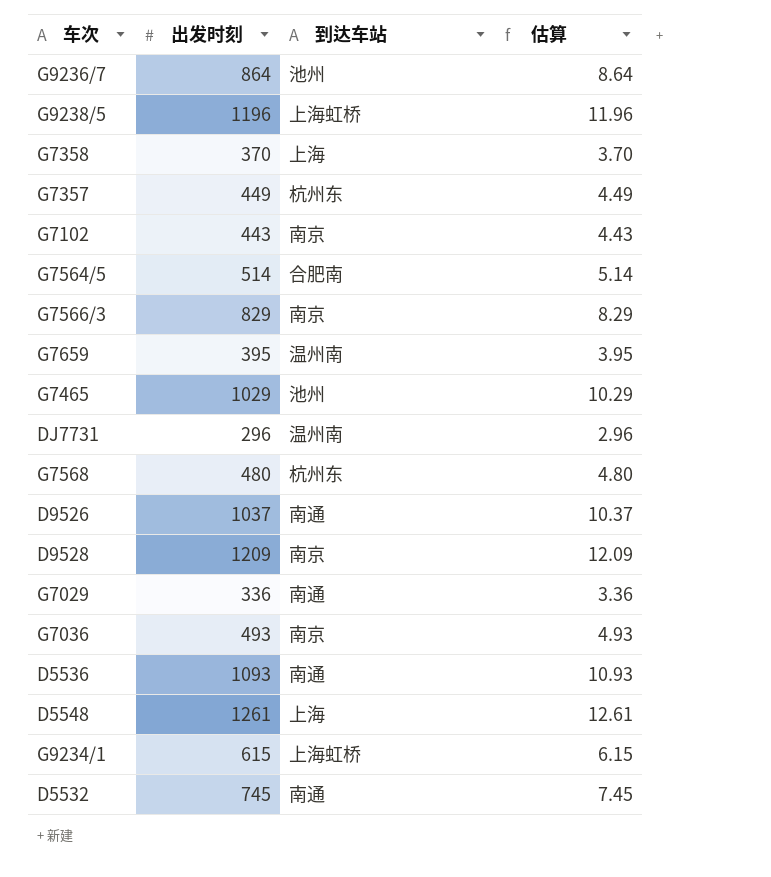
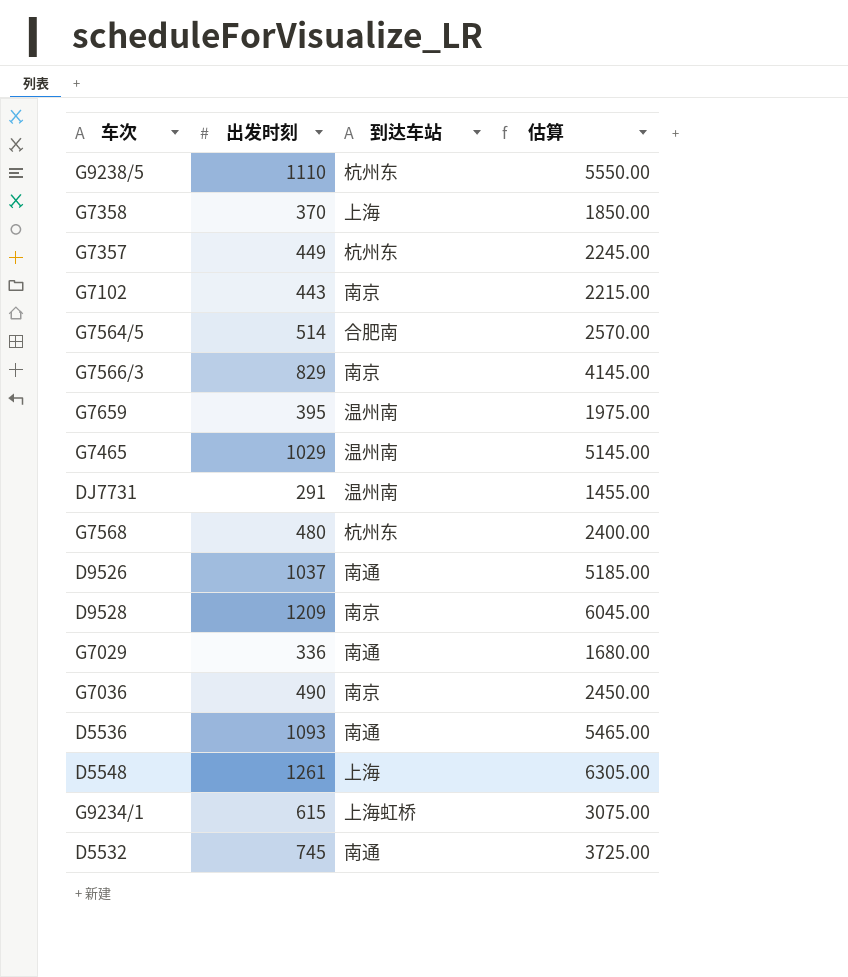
column 估算 | formula: [出发时刻] * 0.01 -> [出发时刻] * 5
row G9236/7: 864 | 池州 | 8.64 -> none
G9238/5 | 出发时刻: 1196 -> 1110
G9238/5 | 到达车站: 上海虹桥 -> 杭州东
G7465 | 到达车站: 池州 -> 温州南
DJ7731 | 出发时刻: 296 -> 291
G7036 | 出发时刻: 493 -> 490

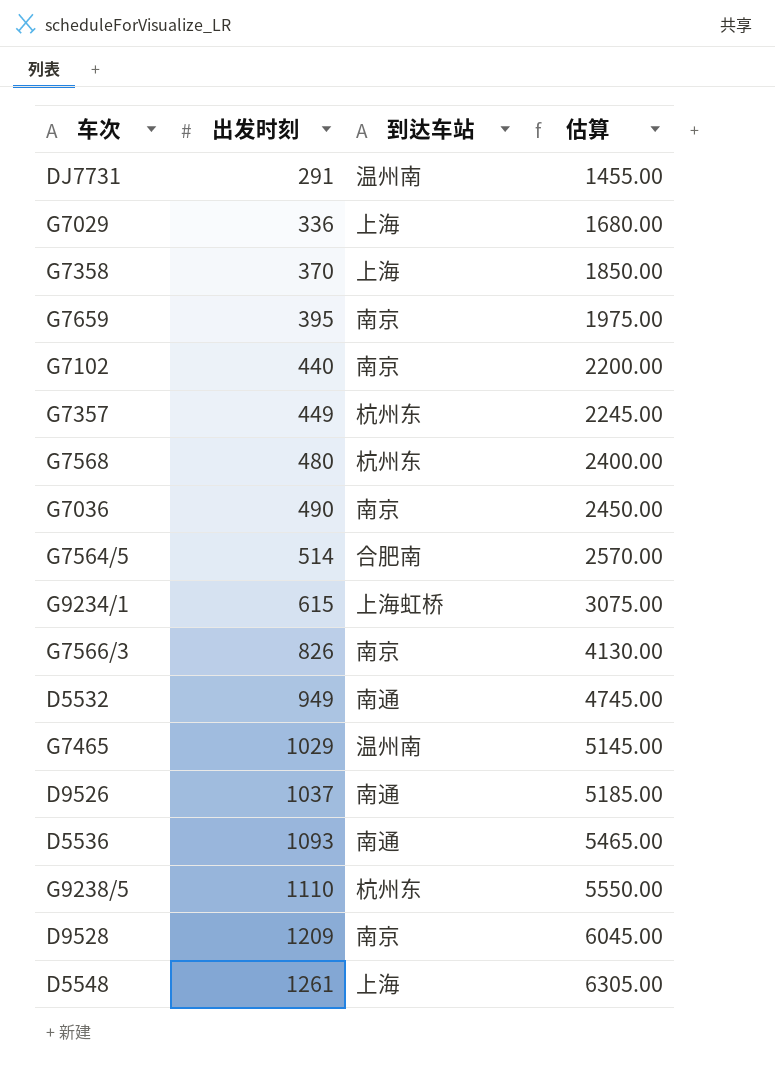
row order: none -> 出发时刻 ascending
G7029 | 到达车站: 南通 -> 上海
G7659 | 到达车站: 温州南 -> 南京
G7102 | 出发时刻: 443 -> 440
G7102 | 估算: 2215.00 -> 2200.00
G7566/3 | 出发时刻: 829 -> 826
G7566/3 | 估算: 4145.00 -> 4130.00
D5532 | 出发时刻: 745 -> 949
D5532 | 估算: 3725.00 -> 4745.00

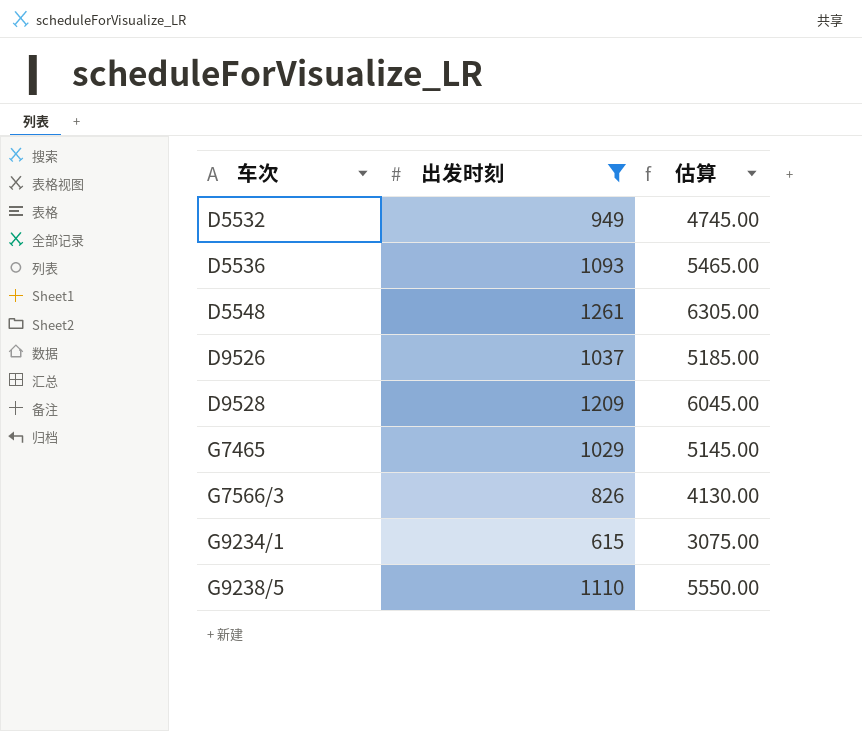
filter: none -> 出发时刻 >= 615
row order: 出发时刻 ascending -> 车次 ascending
column 到达车站 | position: 3 -> none

